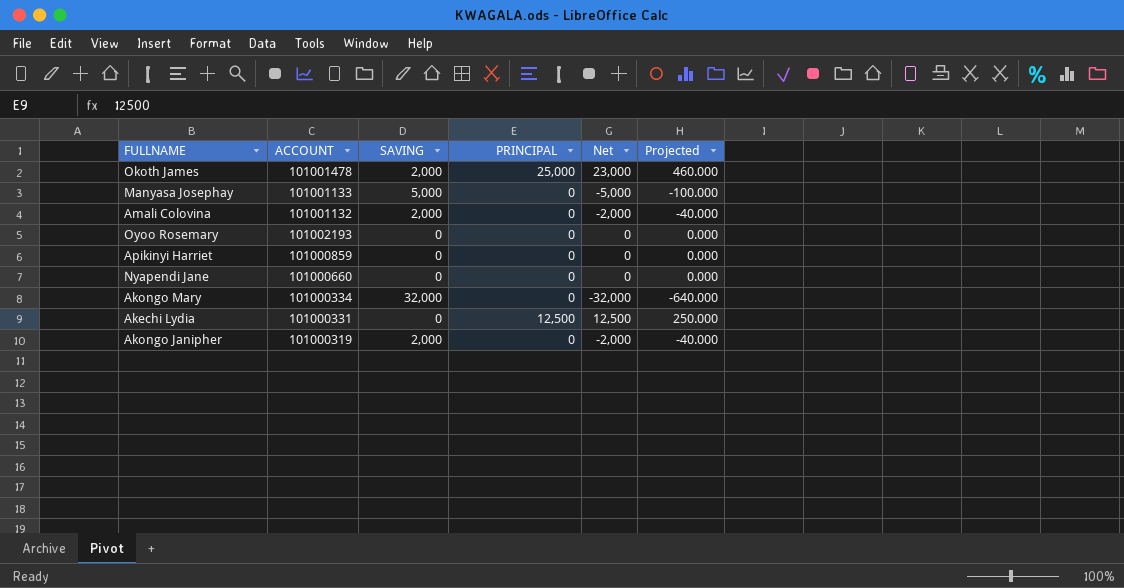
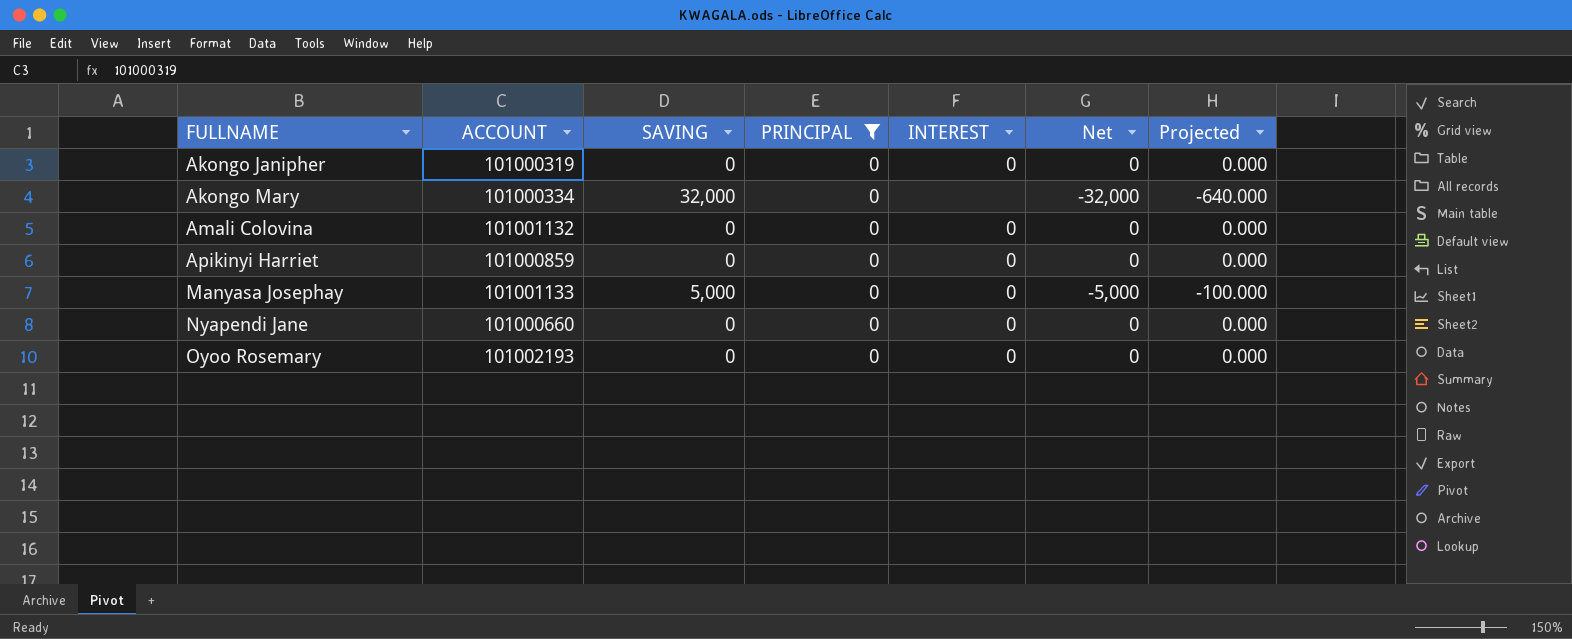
filter: none -> PRINCIPAL = 0
row order: none -> FULLNAME ascending
column INTEREST | position: none -> 5
Akongo Janipher | SAVING: 2,000 -> 0
Akongo Janipher | Net: -2,000 -> 0
Akongo Janipher | Projected: -40.000 -> 0.000
Amali Colovina | SAVING: 2,000 -> 0
Amali Colovina | Net: -2,000 -> 0
Amali Colovina | Projected: -40.000 -> 0.000

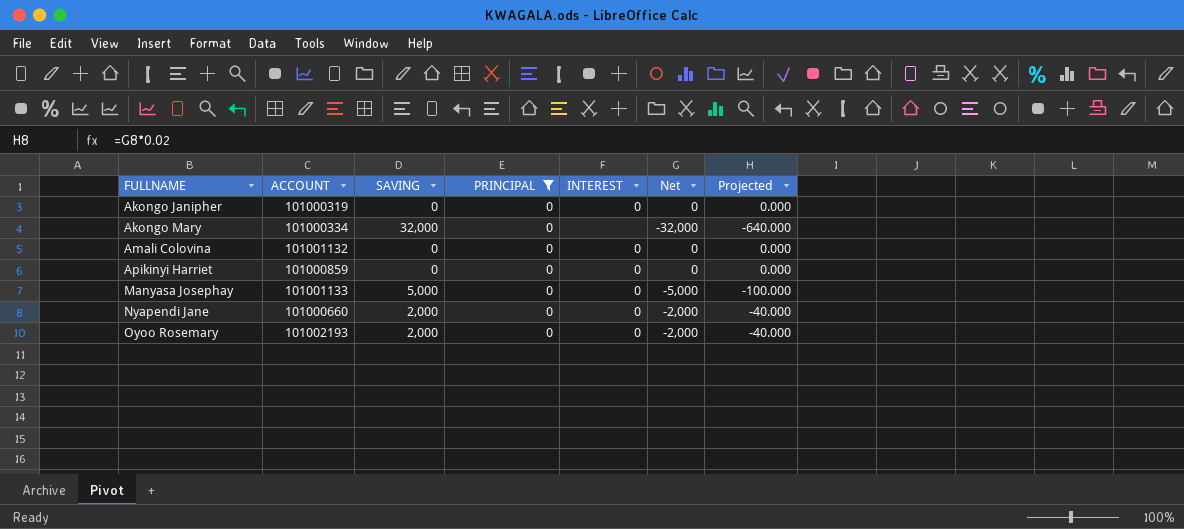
Nyapendi Jane | SAVING: 0 -> 2,000
Nyapendi Jane | Net: 0 -> -2,000
Nyapendi Jane | Projected: 0.000 -> -40.000
Oyoo Rosemary | SAVING: 0 -> 2,000
Oyoo Rosemary | Net: 0 -> -2,000
Oyoo Rosemary | Projected: 0.000 -> -40.000

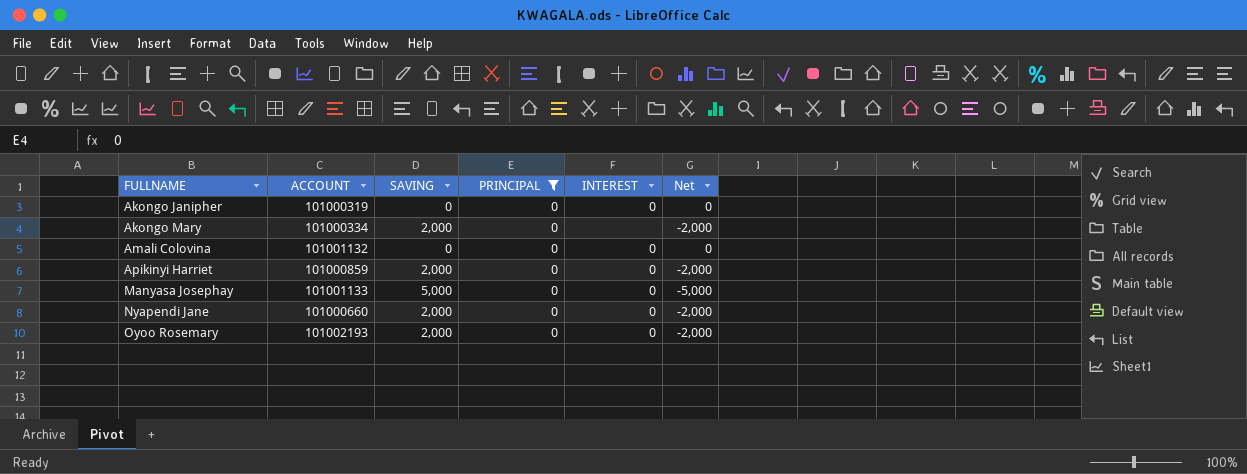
column Projected | formula: [Net] * 0.02 -> none
Akongo Mary | SAVING: 32,000 -> 2,000
Akongo Mary | Net: -32,000 -> -2,000
Apikinyi Harriet | SAVING: 0 -> 2,000
Apikinyi Harriet | Net: 0 -> -2,000

